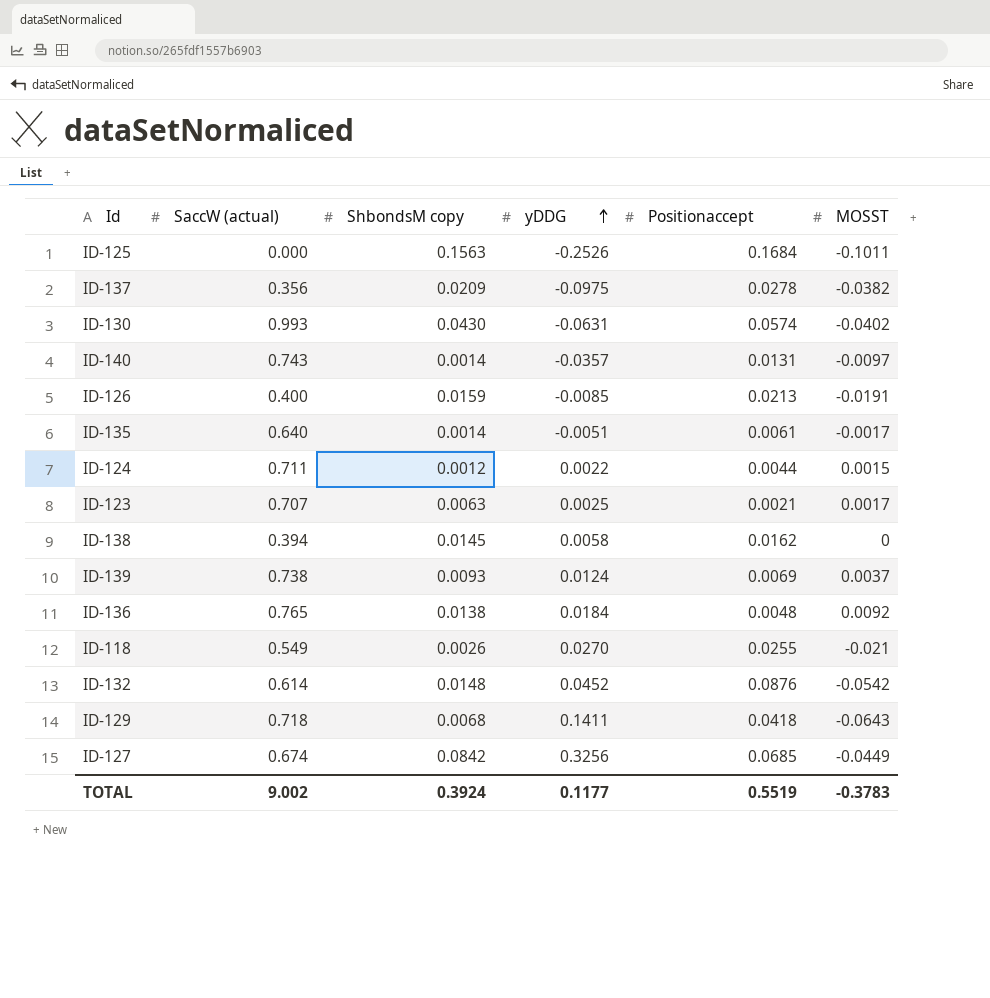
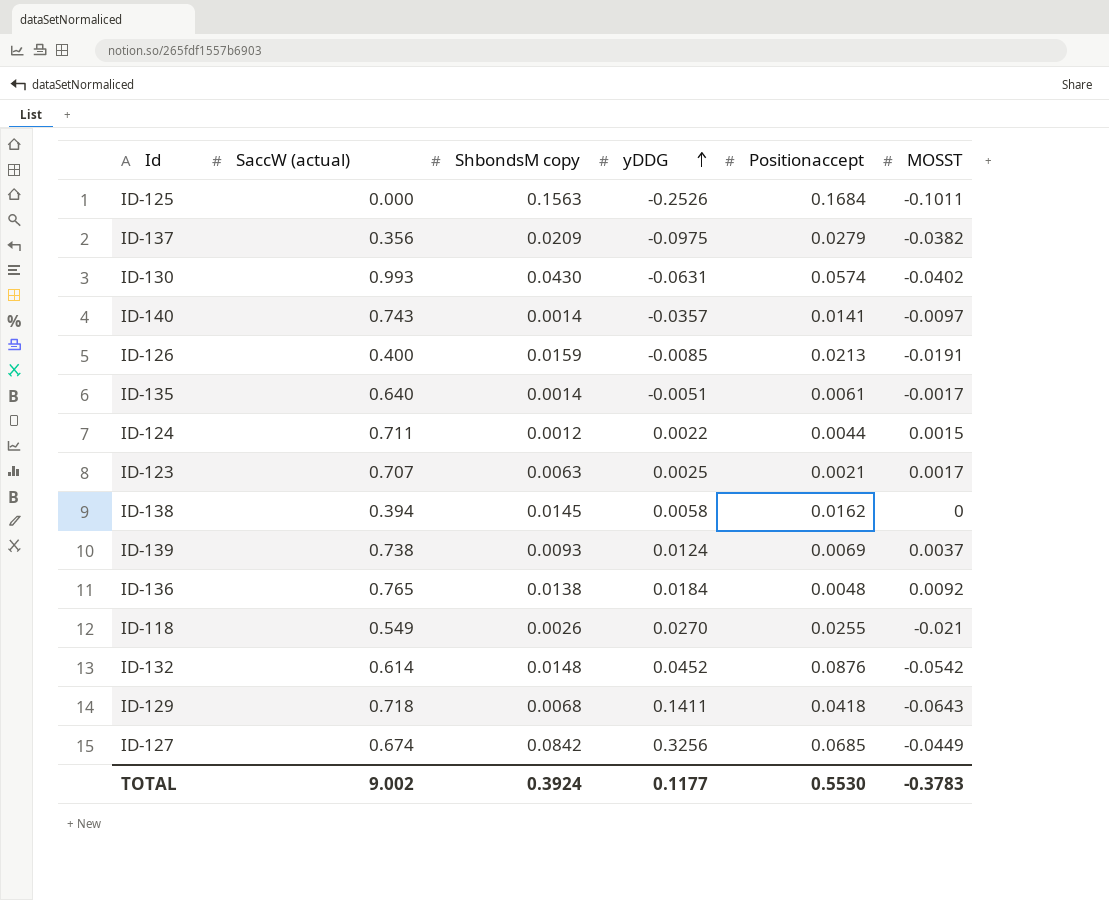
ID-137 | Positionaccept: 0.0278 -> 0.0279
ID-140 | Positionaccept: 0.0131 -> 0.0141
TOTAL | Positionaccept: 0.5519 -> 0.5530

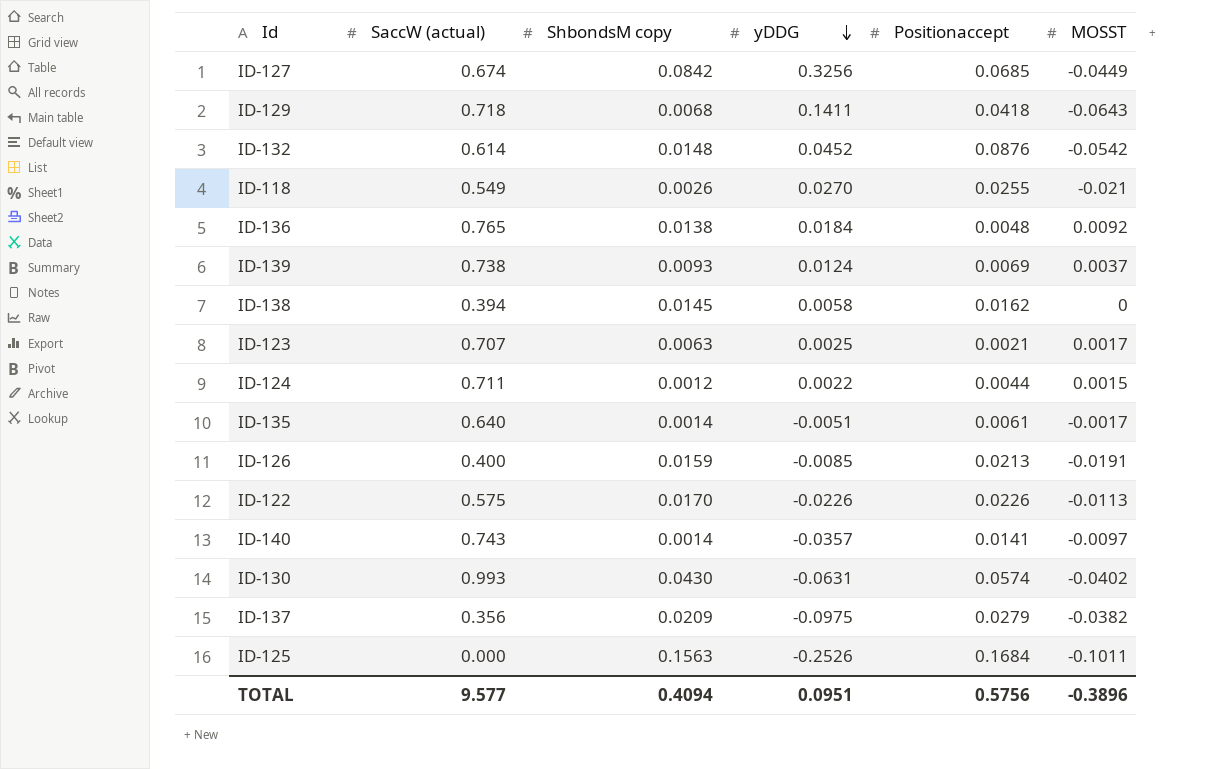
row order: yDDG ascending -> yDDG descending
row ID-122: none -> 0.575 | 0.0170 | -0.0226 | 0.0226 | -0.0113
TOTAL | SaccW (actual): 9.002 -> 9.577
TOTAL | ShbondsM copy: 0.3924 -> 0.4094
TOTAL | yDDG: 0.1177 -> 0.0951
TOTAL | Positionaccept: 0.5530 -> 0.5756
TOTAL | MOSST: -0.3783 -> -0.3896

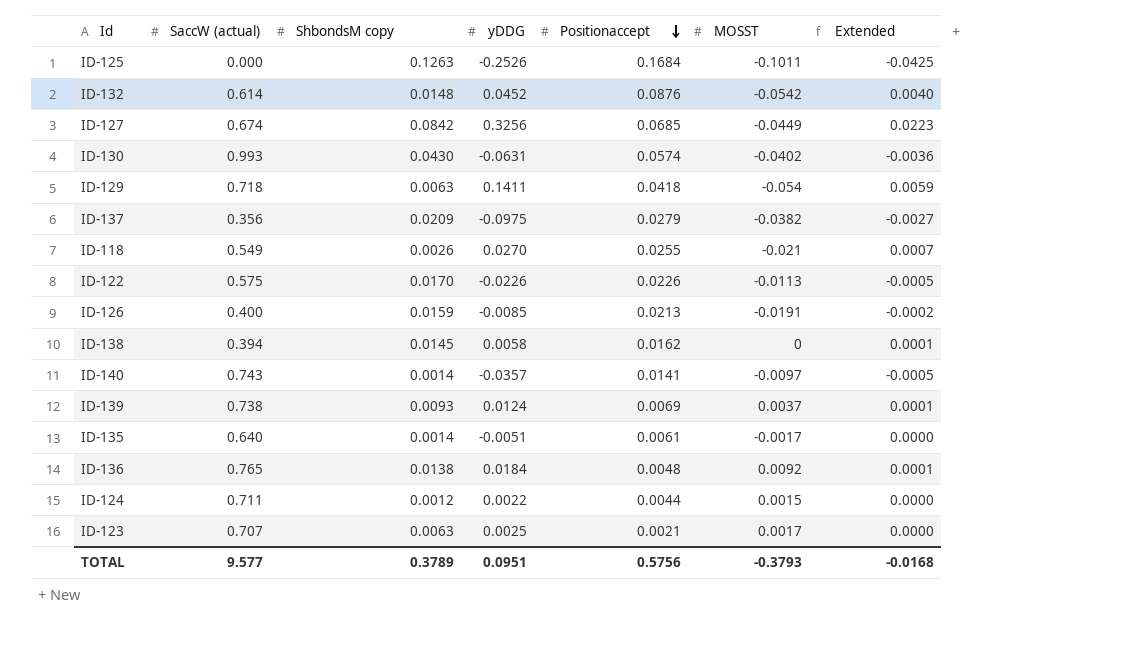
row order: yDDG descending -> Positionaccept descending
column Extended | formula: none -> [yDDG] * [Positionaccept]
ID-125 | ShbondsM copy: 0.1563 -> 0.1263
ID-129 | ShbondsM copy: 0.0068 -> 0.0063
ID-129 | MOSST: -0.0643 -> -0.054
TOTAL | ShbondsM copy: 0.4094 -> 0.3789
TOTAL | MOSST: -0.3896 -> -0.3793

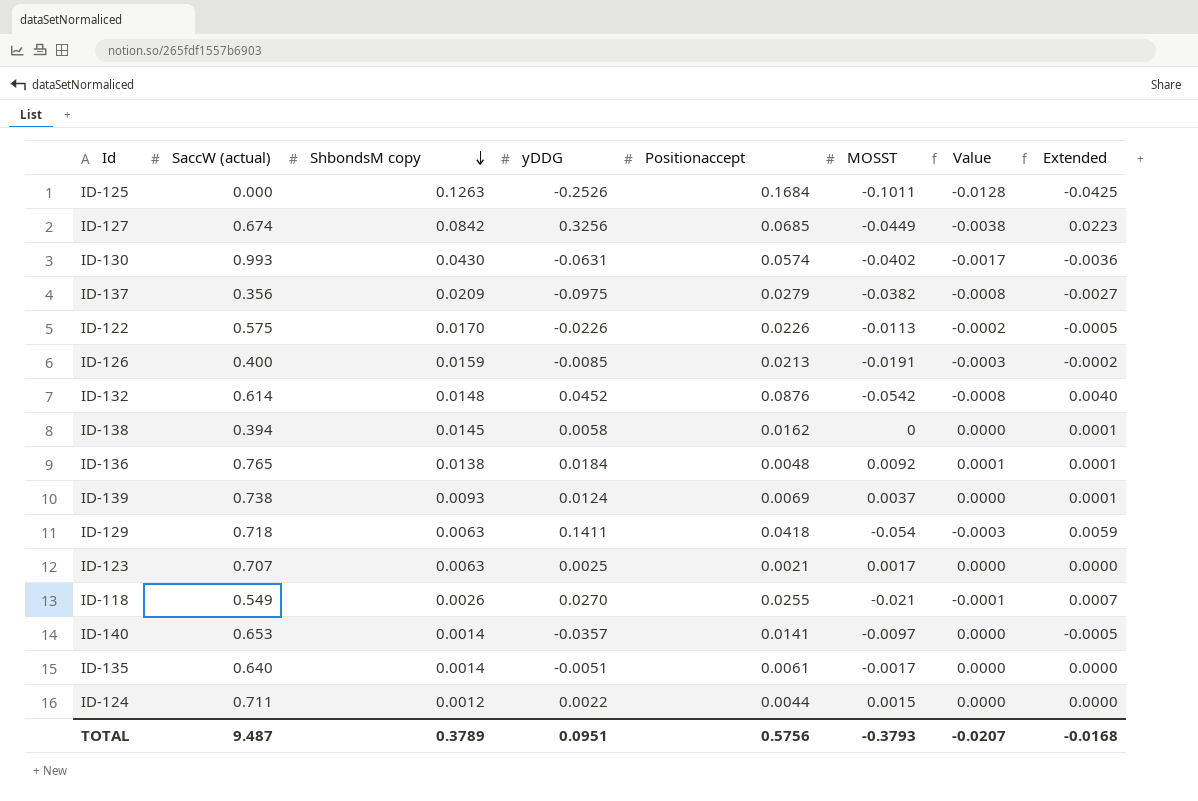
row order: Positionaccept descending -> ShbondsM copy descending
column Value | formula: none -> [ShbondsM copy] * [MOSST]
ID-140 | SaccW (actual): 0.743 -> 0.653
TOTAL | SaccW (actual): 9.577 -> 9.487

